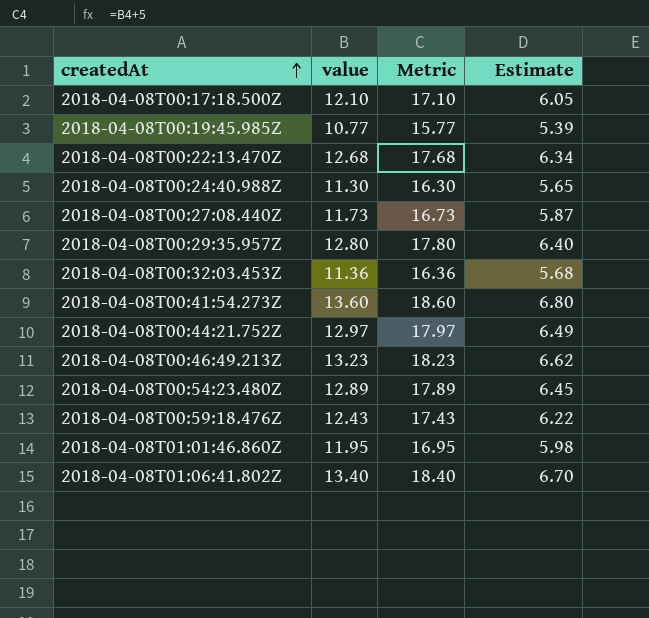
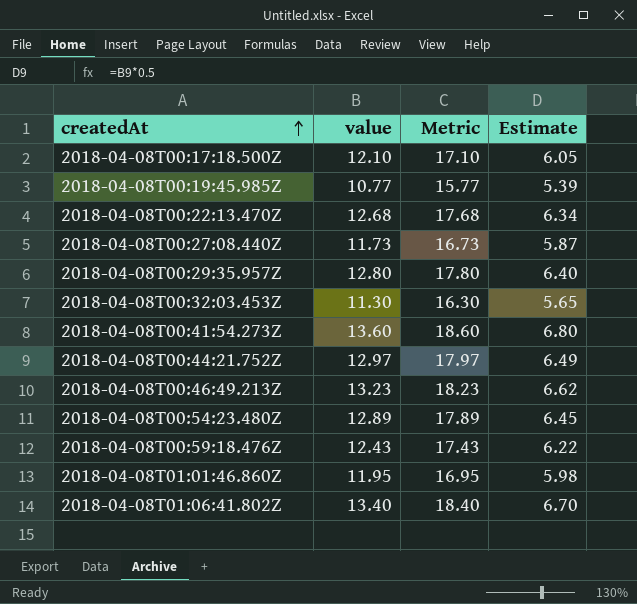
row 2018-04-08T00:24:40.988Z: 11.30 | 16.30 | 5.65 -> none
2018-04-08T00:32:03.453Z | value: 11.36 -> 11.30
2018-04-08T00:32:03.453Z | Metric: 16.36 -> 16.30
2018-04-08T00:32:03.453Z | Estimate: 5.68 -> 5.65

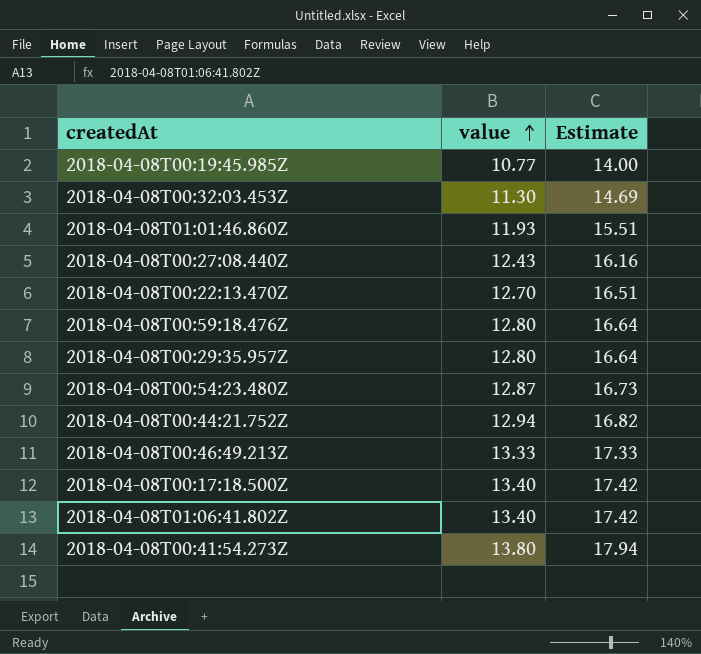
row order: createdAt ascending -> value ascending
column Metric | formula: [value] + 5 -> none
column Estimate | formula: [value] * 0.5 -> [value] * 1.3
2018-04-08T01:01:46.860Z | value: 11.95 -> 11.93
2018-04-08T00:27:08.440Z | value: 11.73 -> 12.43
2018-04-08T00:22:13.470Z | value: 12.68 -> 12.70
2018-04-08T00:59:18.476Z | value: 12.43 -> 12.80
2018-04-08T00:54:23.480Z | value: 12.89 -> 12.87
2018-04-08T00:44:21.752Z | value: 12.97 -> 12.94
2018-04-08T00:46:49.213Z | value: 13.23 -> 13.33
2018-04-08T00:17:18.500Z | value: 12.10 -> 13.40
2018-04-08T00:41:54.273Z | value: 13.60 -> 13.80

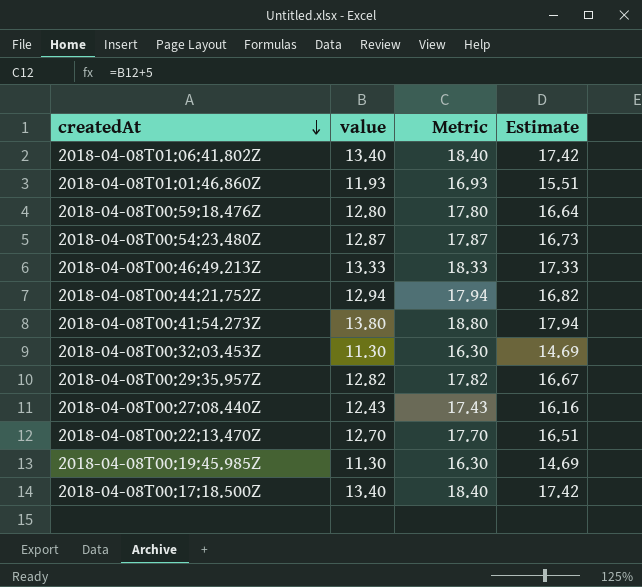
row order: value ascending -> createdAt descending
column Metric | formula: none -> [value] + 5
2018-04-08T00:29:35.957Z | value: 12.80 -> 12.82
2018-04-08T00:29:35.957Z | Estimate: 16.64 -> 16.67
2018-04-08T00:19:45.985Z | value: 10.77 -> 11.30
2018-04-08T00:19:45.985Z | Estimate: 14.00 -> 14.69

